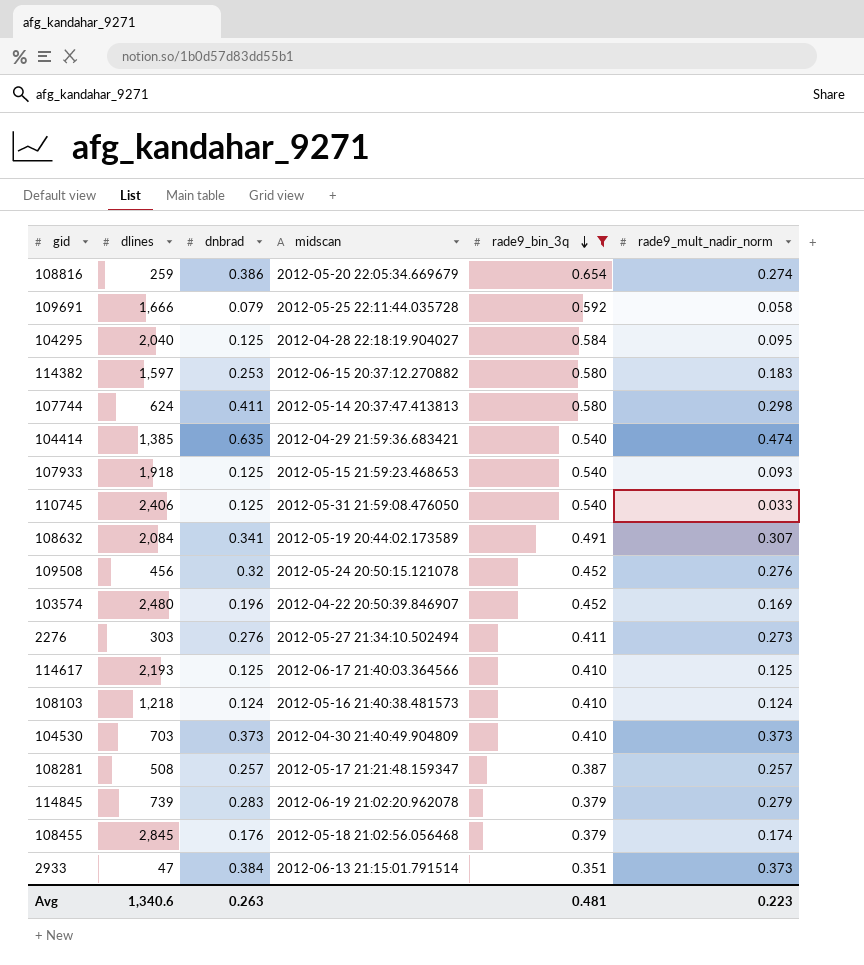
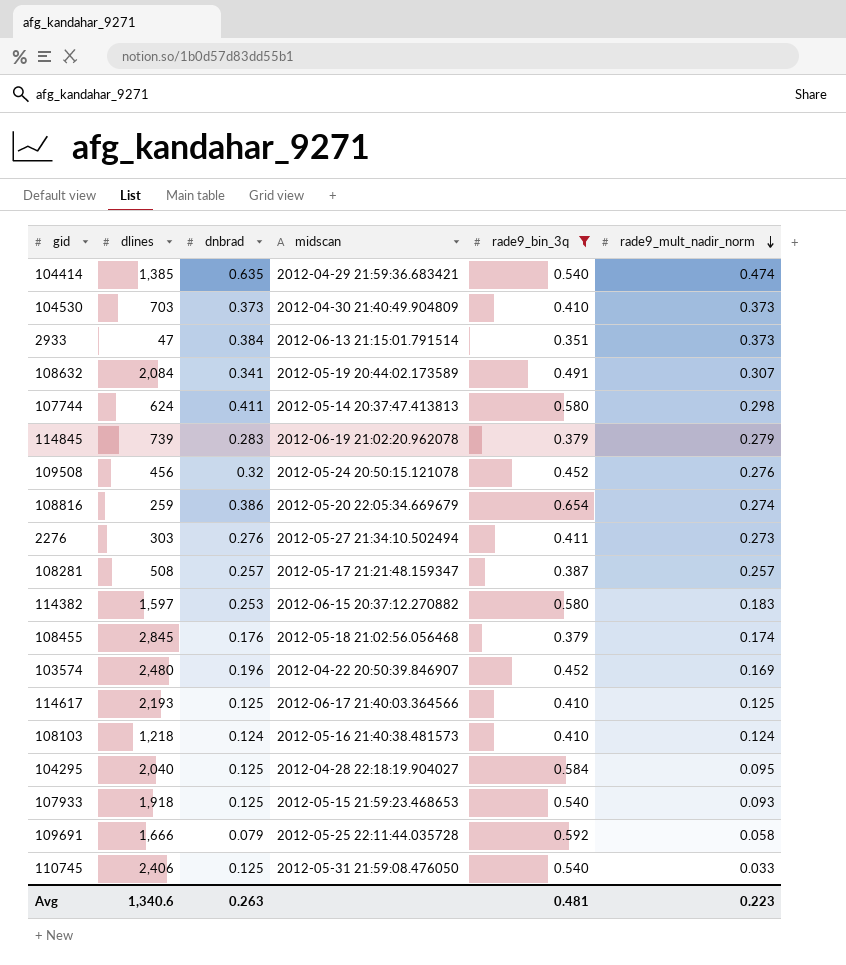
row order: rade9_bin_3q descending -> rade9_mult_nadir_norm descending

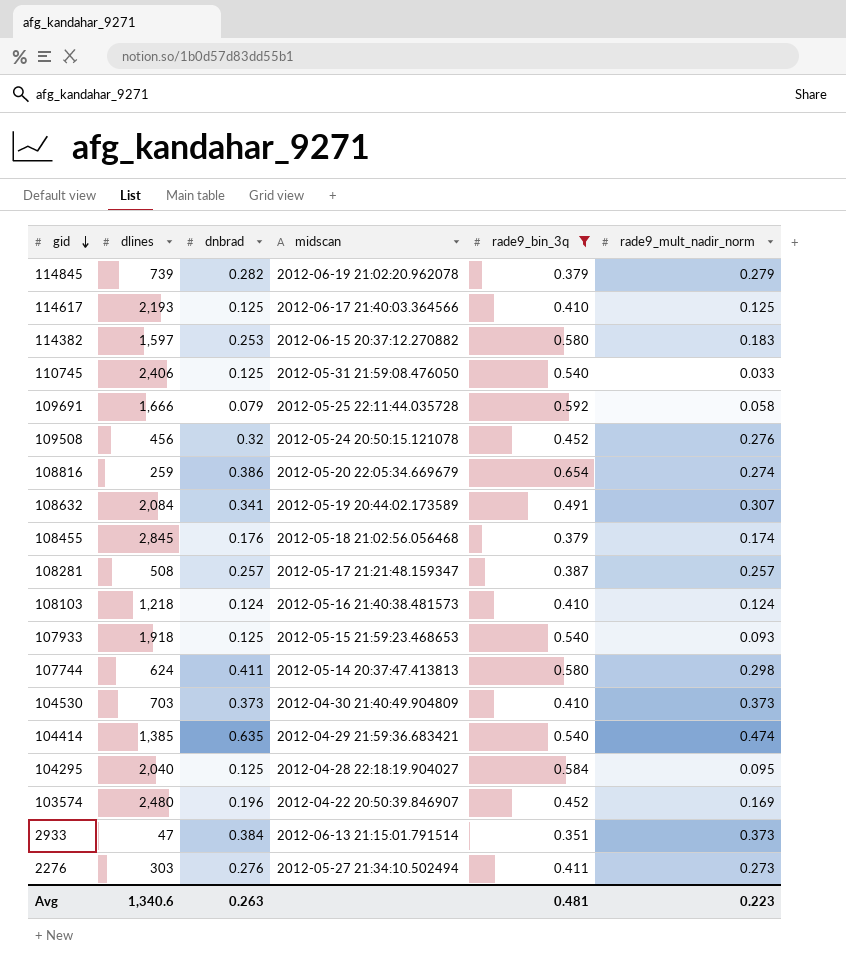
row order: rade9_mult_nadir_norm descending -> gid descending
114845 | dnbrad: 0.283 -> 0.282

